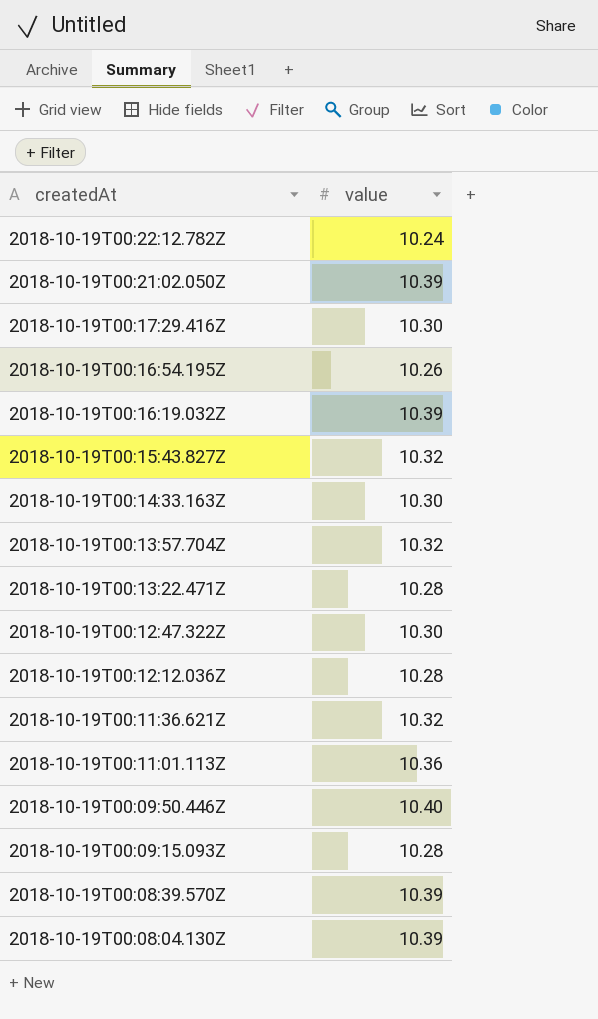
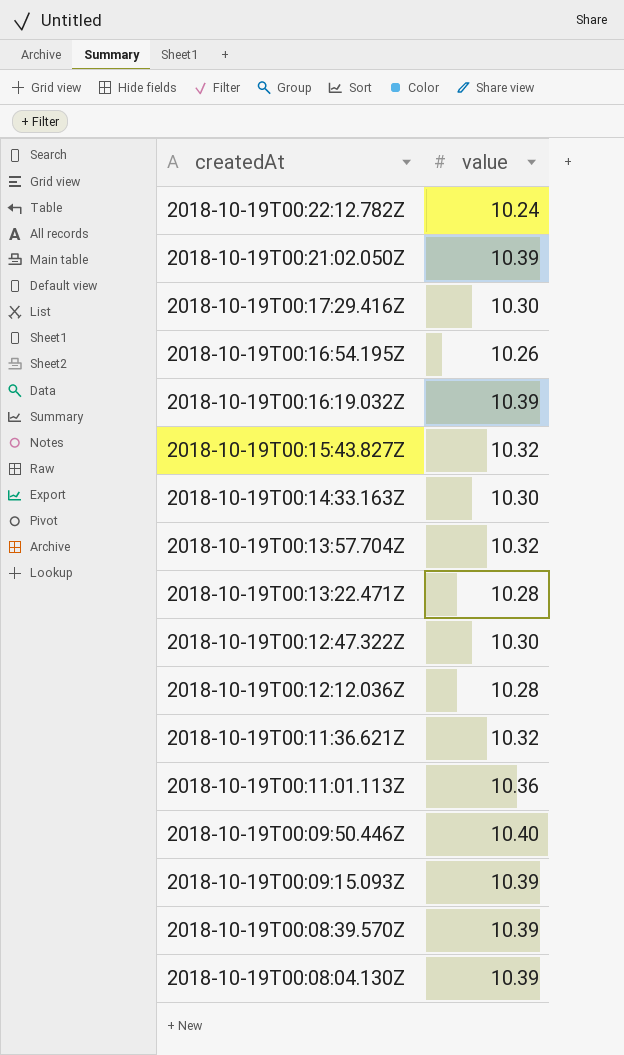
2018-10-19T00:09:15.093Z | value: 10.28 -> 10.39

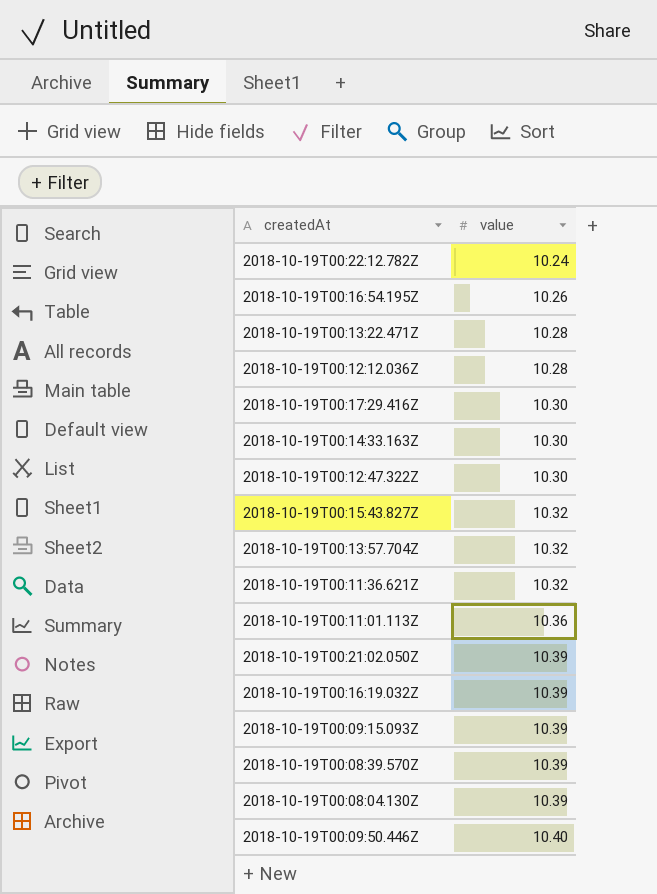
row order: createdAt descending -> value ascending

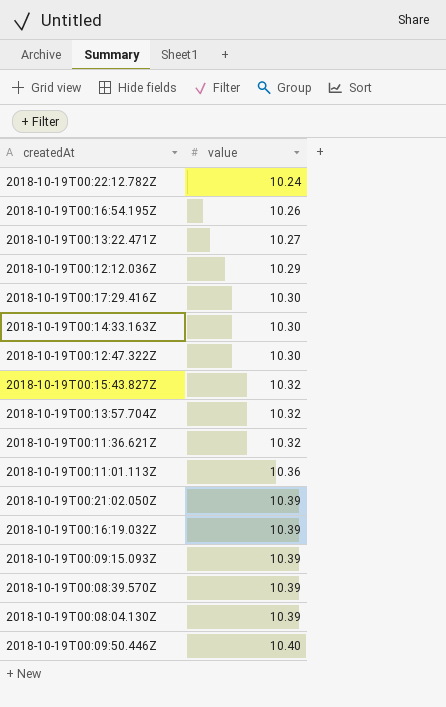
2018-10-19T00:13:22.471Z | value: 10.28 -> 10.27
2018-10-19T00:12:12.036Z | value: 10.28 -> 10.29

